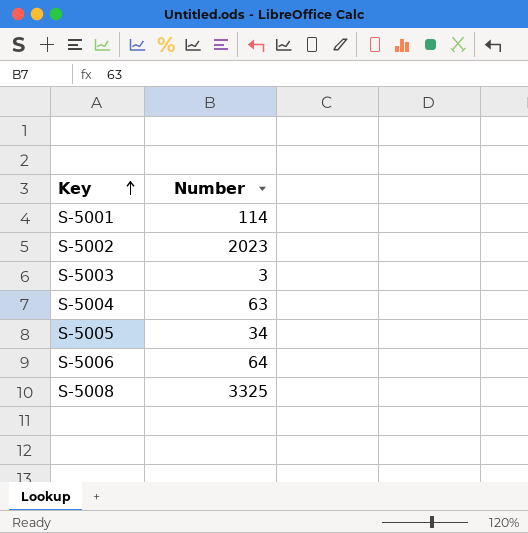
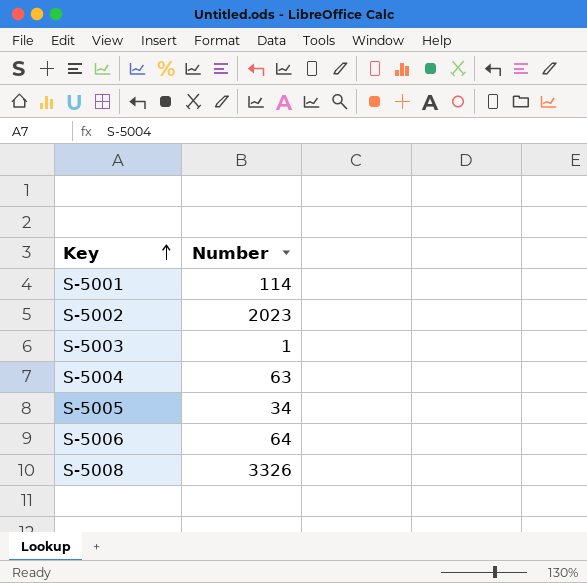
S-5003 | Number: 3 -> 1
S-5008 | Number: 3325 -> 3326

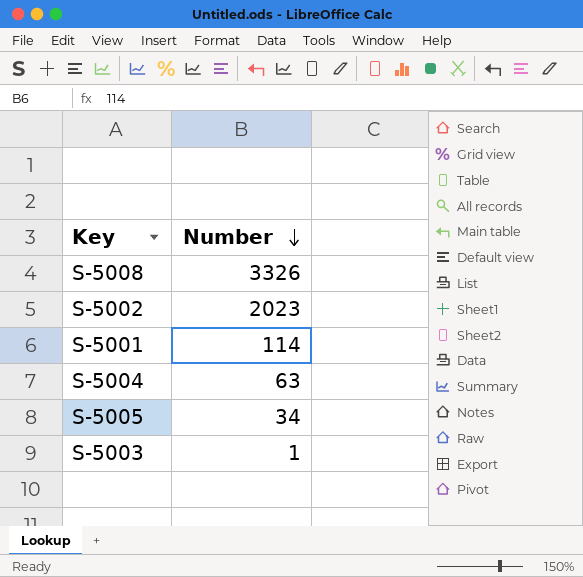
row order: Key ascending -> Number descending
row S-5006: 64 -> none

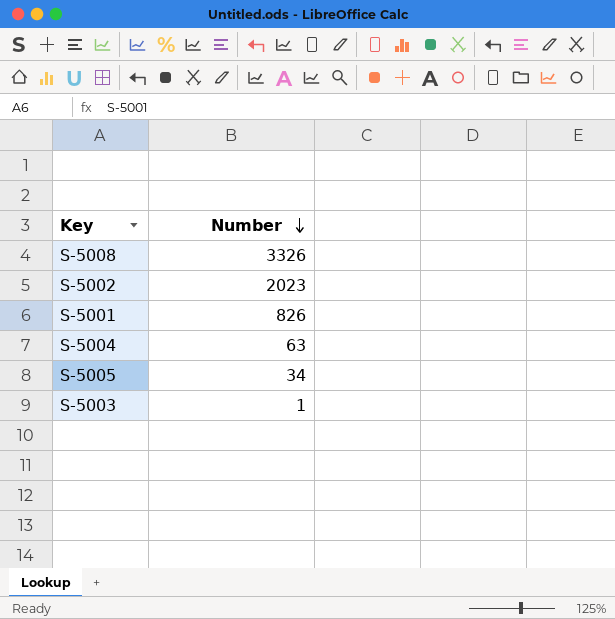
S-5001 | Number: 114 -> 826

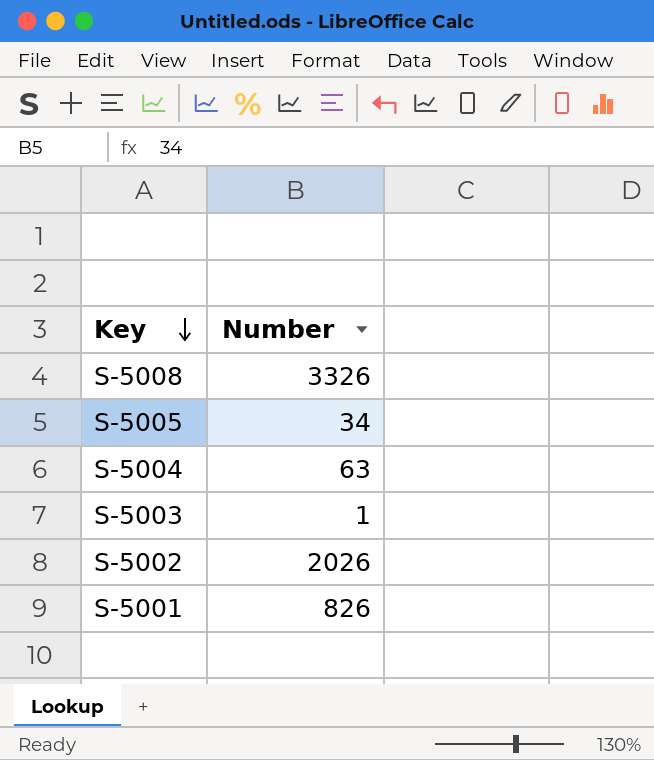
row order: Number descending -> Key descending
S-5002 | Number: 2023 -> 2026

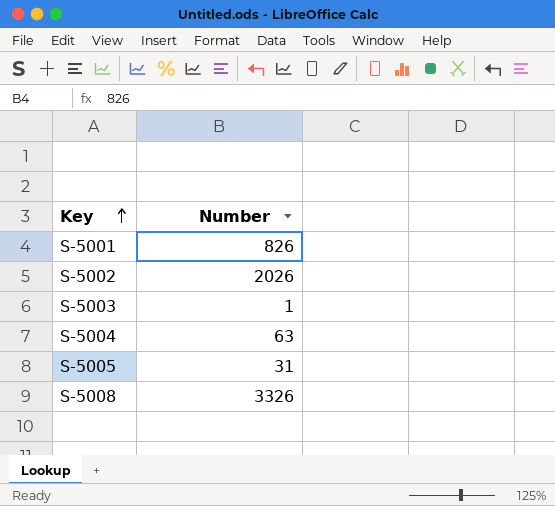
row order: Key descending -> Key ascending
S-5005 | Number: 34 -> 31

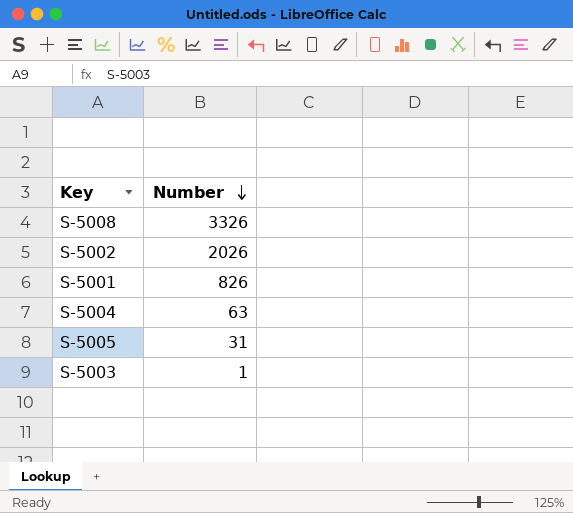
row order: Key ascending -> Number descending

